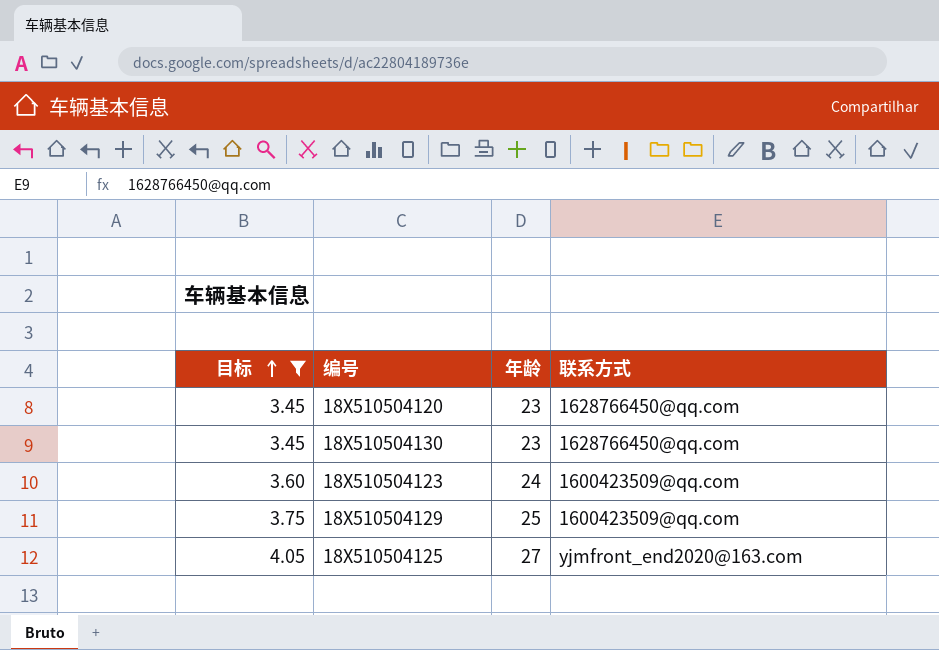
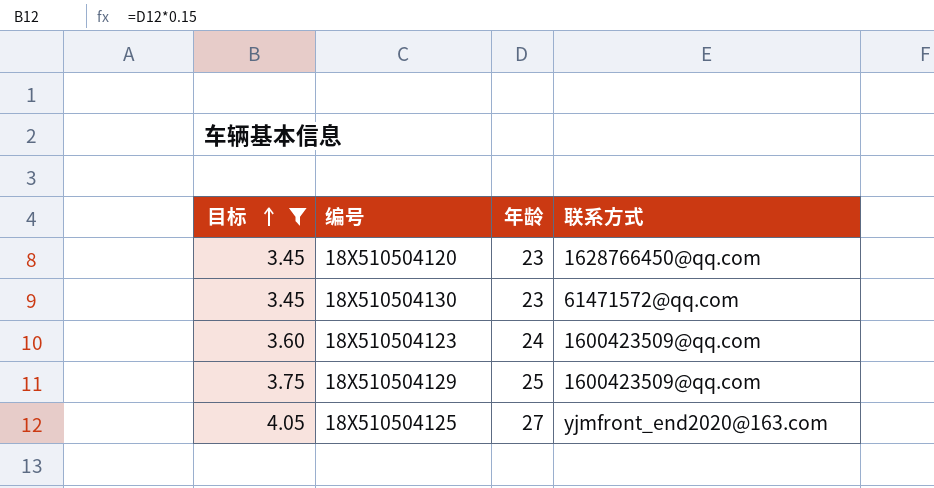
18X510504130 | 联系方式: 1628766450@qq.com -> 61471572@qq.com

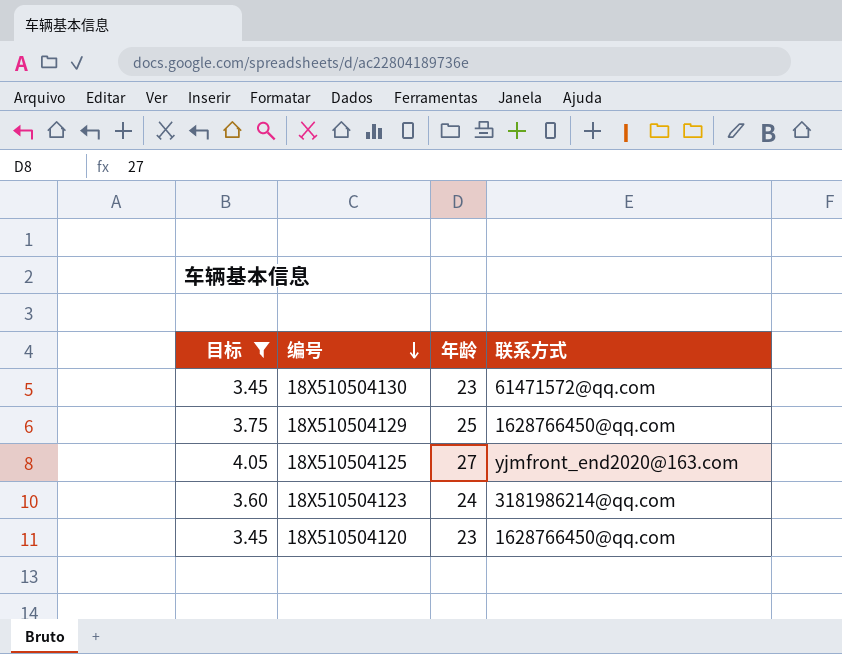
row order: 目标 ascending -> 编号 descending
18X510504129 | 联系方式: 1600423509@qq.com -> 1628766450@qq.com
18X510504123 | 联系方式: 1600423509@qq.com -> 3181986214@qq.com

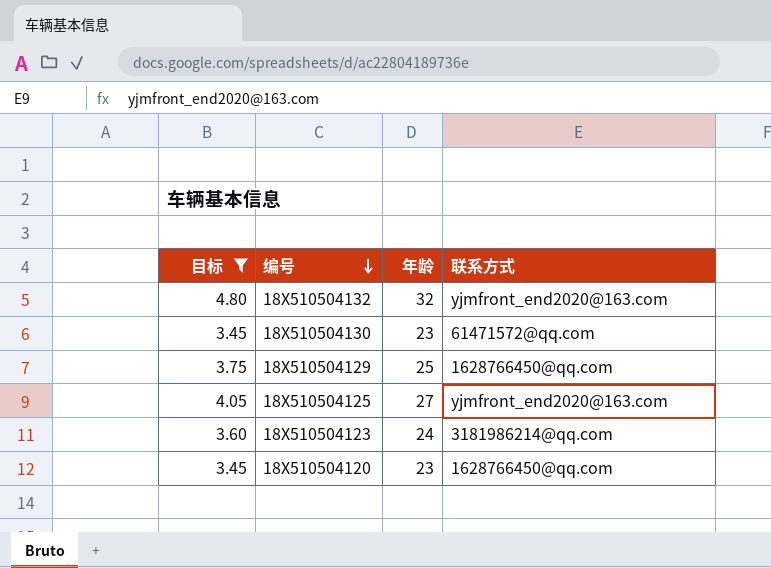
row 18X510504132: none -> 4.80 | 32 | yjmfront_end2020@163.com

